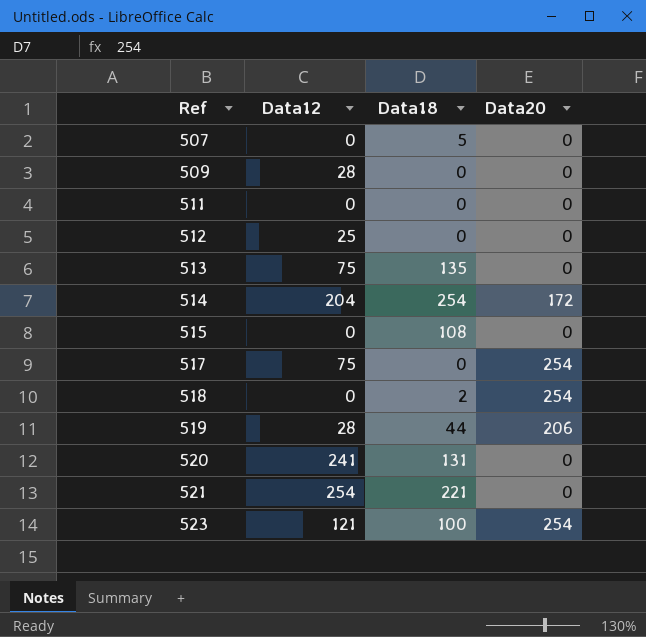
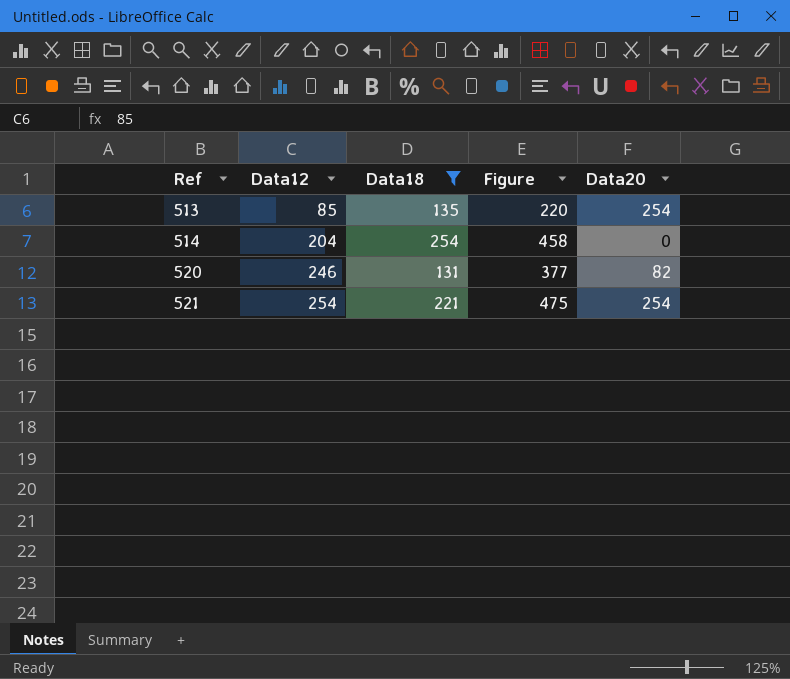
filter: none -> Data18 >= 131
column Figure | formula: none -> [Data12] + [Data18]
513 | Data12: 75 -> 85
513 | Data20: 0 -> 254
514 | Data20: 172 -> 0
520 | Data12: 241 -> 246
520 | Data20: 0 -> 82
521 | Data20: 0 -> 254

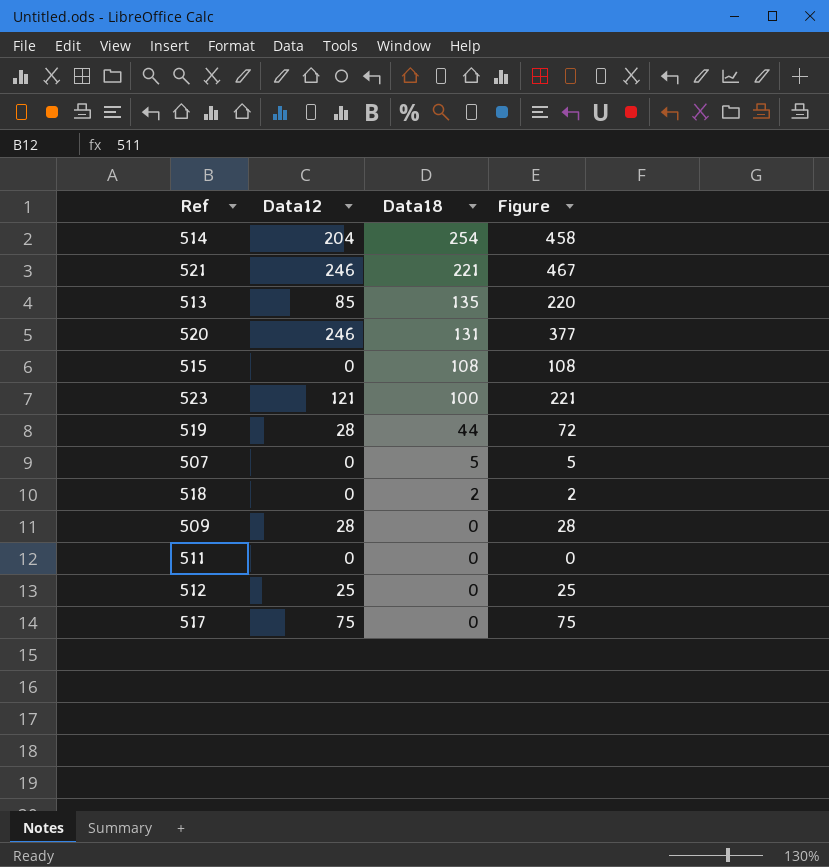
filter: Data18 >= 131 -> none
row order: Ref ascending -> Data18 descending
column Data20 | position: 5 -> none
521 | Data12: 254 -> 246
521 | Figure: 475 -> 467

